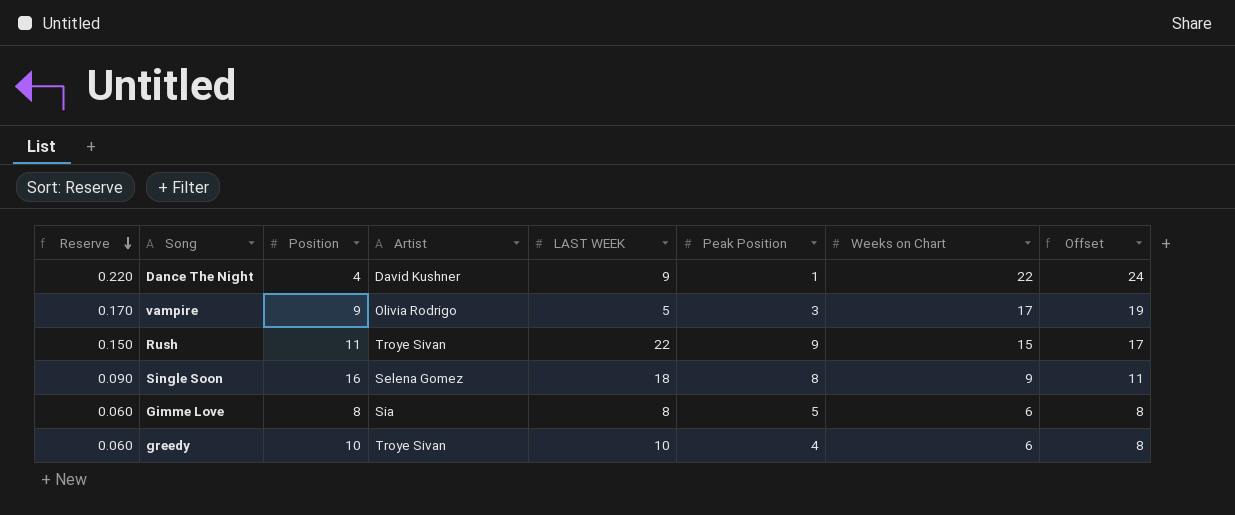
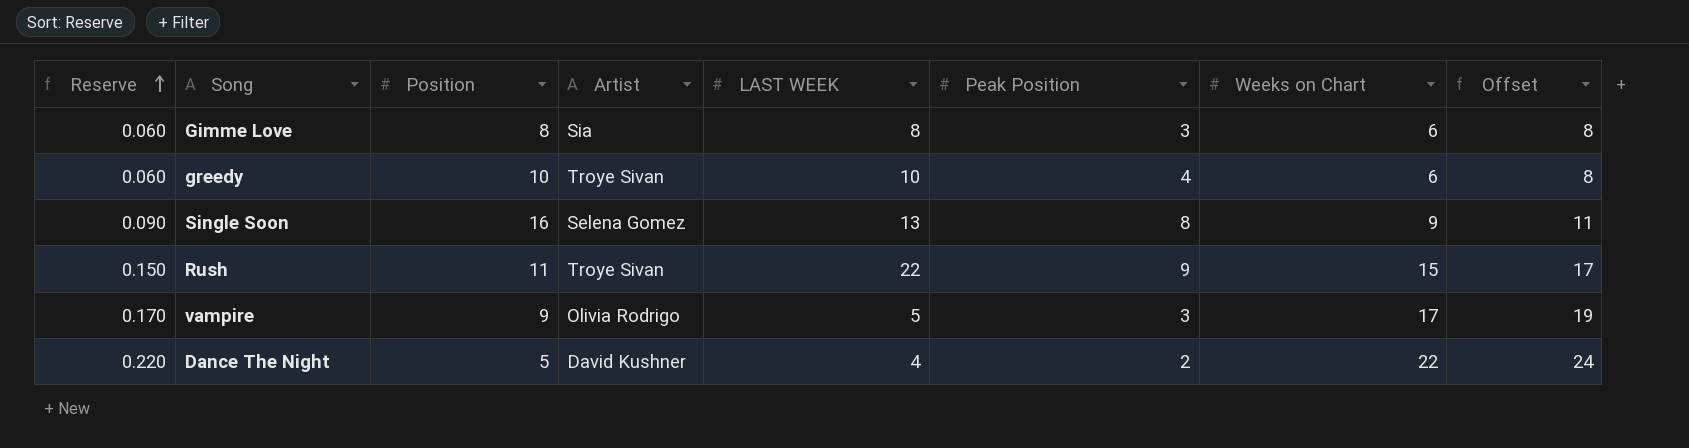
row order: Reserve descending -> Reserve ascending
Gimme Love | Peak Position: 5 -> 3
Single Soon | LAST WEEK: 18 -> 13
Dance The Night | Position: 4 -> 5
Dance The Night | LAST WEEK: 9 -> 4
Dance The Night | Peak Position: 1 -> 2

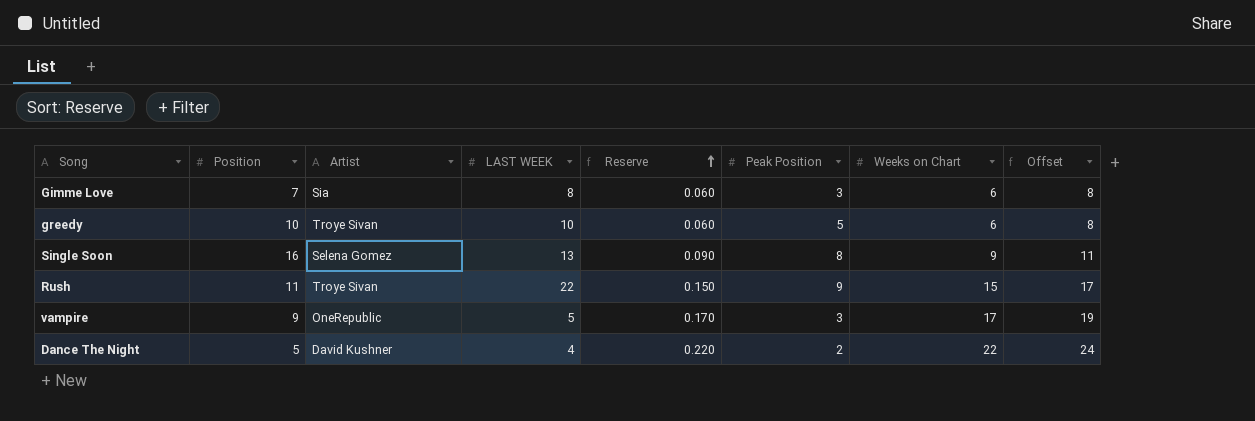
column Reserve | position: 1 -> 5
Gimme Love | Position: 8 -> 7
greedy | Peak Position: 4 -> 5
vampire | Artist: Olivia Rodrigo -> OneRepublic

